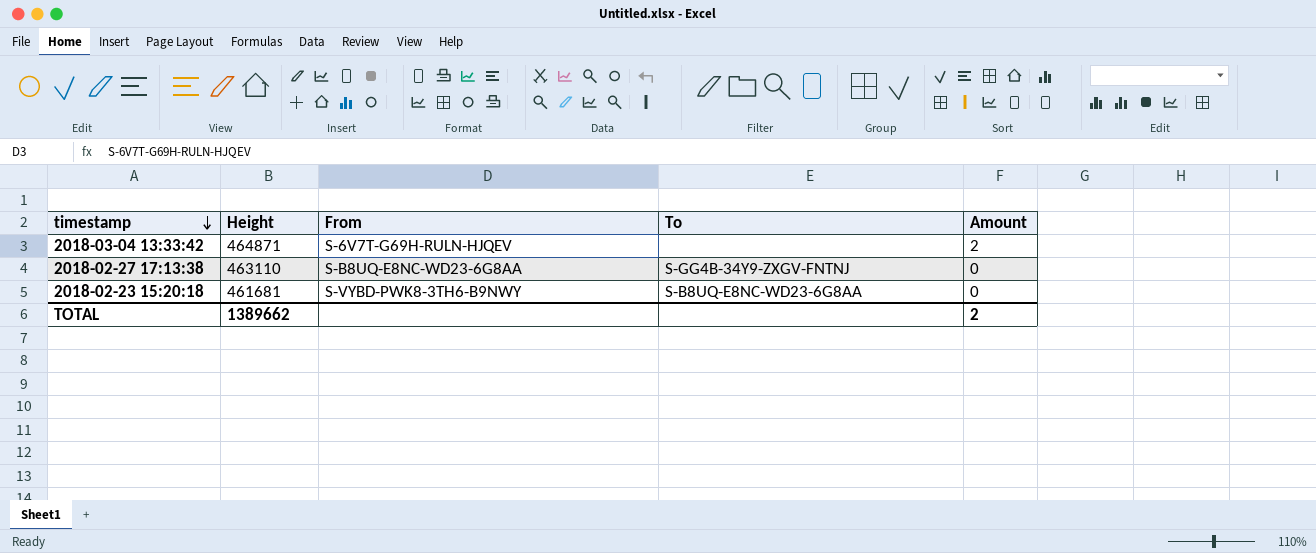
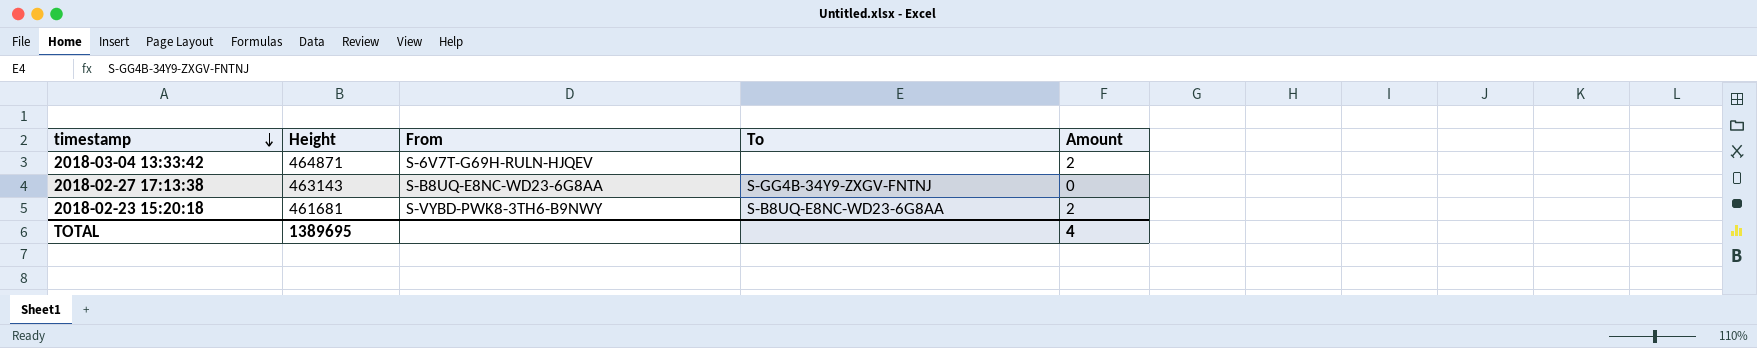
2018-02-27 17:13:38 | Height: 463110 -> 463143
2018-02-23 15:20:18 | Amount: 0 -> 2
TOTAL | Height: 1389662 -> 1389695
TOTAL | Amount: 2 -> 4

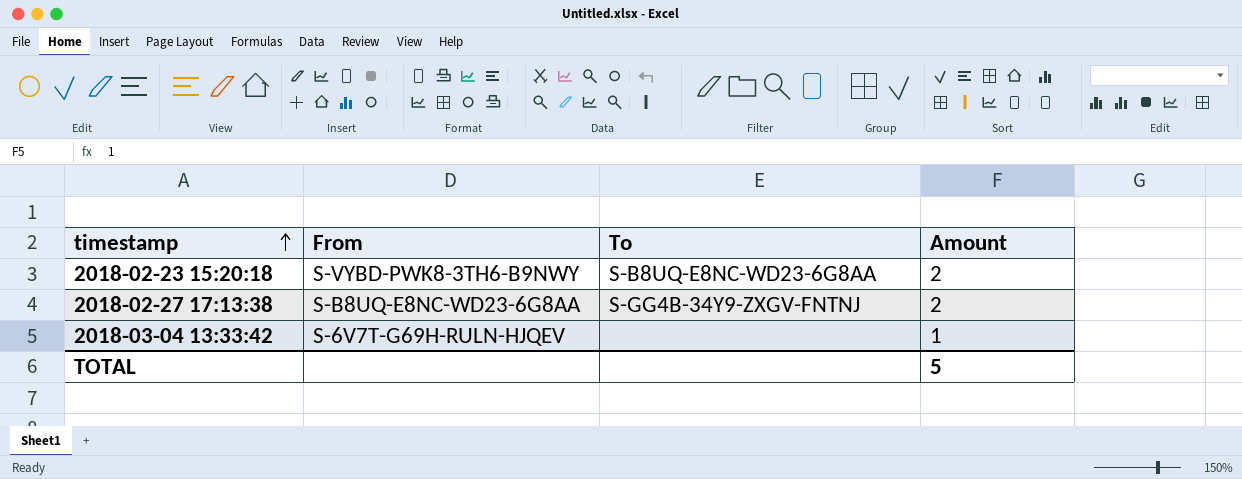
row order: timestamp descending -> timestamp ascending
column Height | position: 2 -> none
2018-02-27 17:13:38 | Amount: 0 -> 2
2018-03-04 13:33:42 | Amount: 2 -> 1
TOTAL | Amount: 4 -> 5

